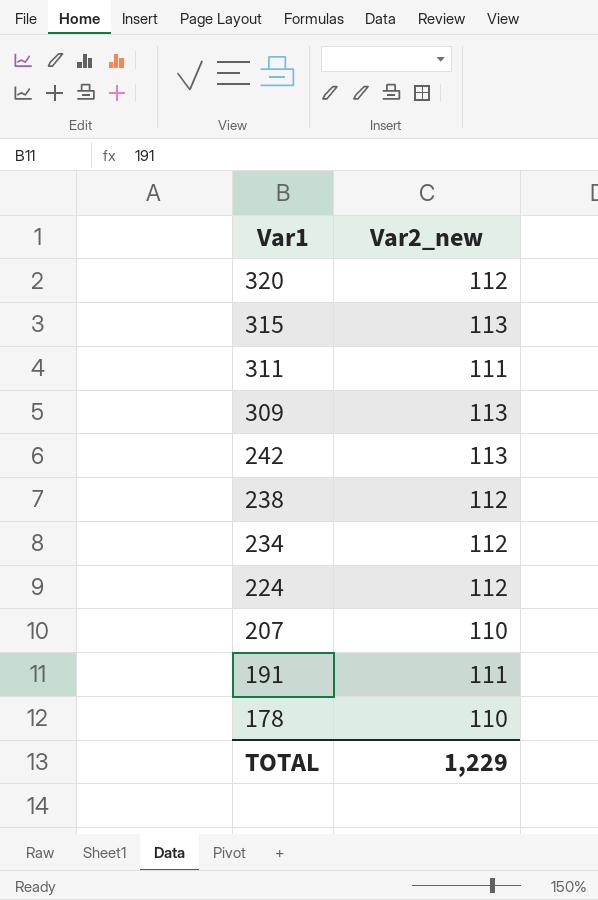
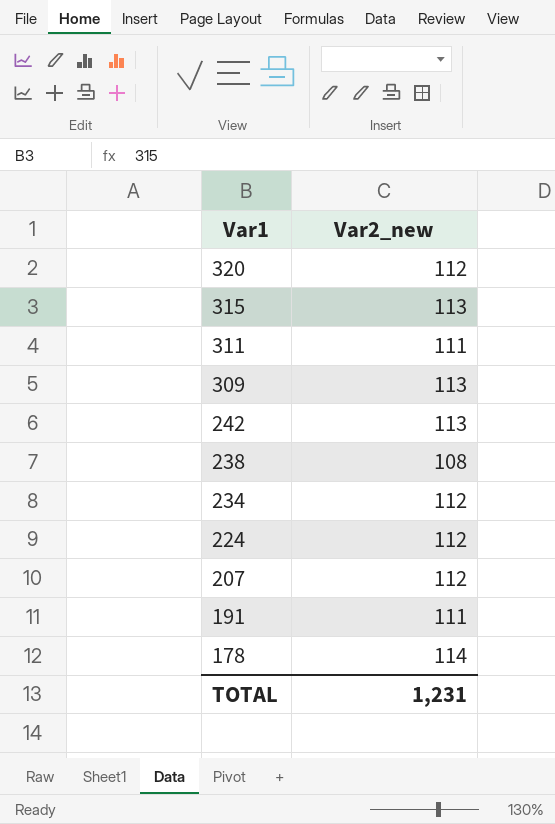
238 | Var2_new: 112 -> 108
207 | Var2_new: 110 -> 112
178 | Var2_new: 110 -> 114
TOTAL | Var2_new: 1,229 -> 1,231

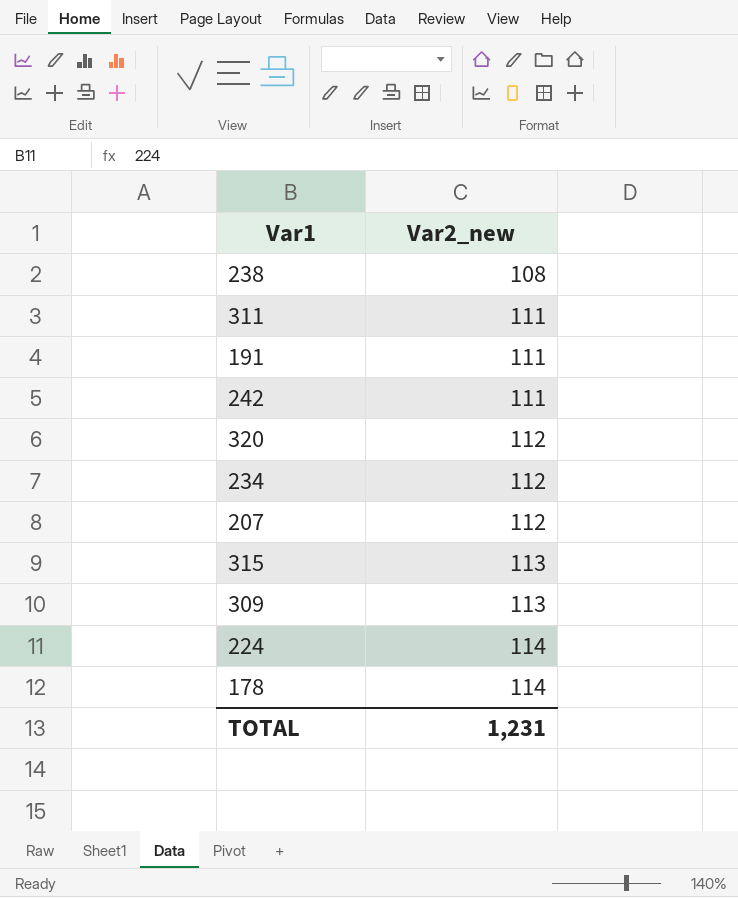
row order: Var1 descending -> Var2_new ascending
242 | Var2_new: 113 -> 111
224 | Var2_new: 112 -> 114

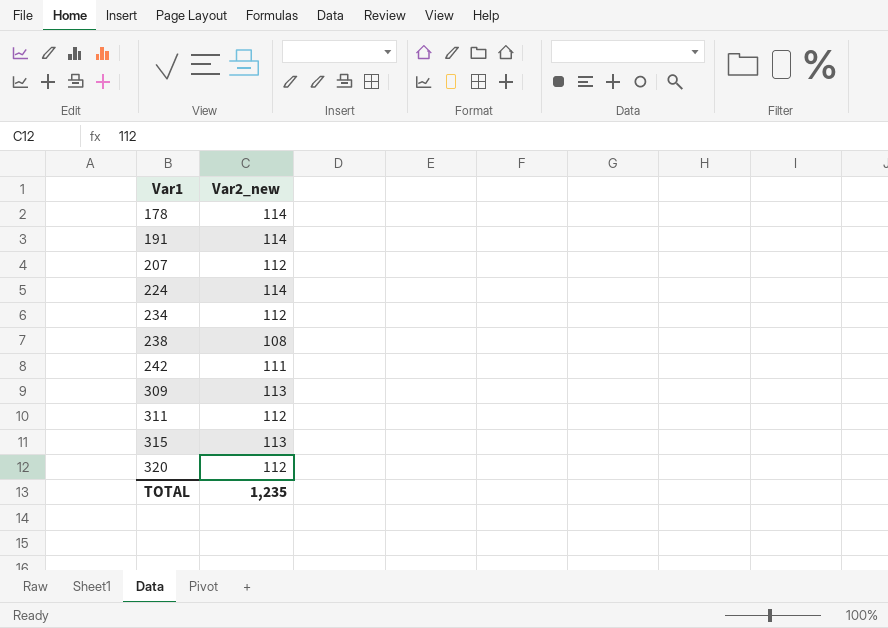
row order: Var2_new ascending -> Var1 ascending
191 | Var2_new: 111 -> 114
311 | Var2_new: 111 -> 112
TOTAL | Var2_new: 1,231 -> 1,235

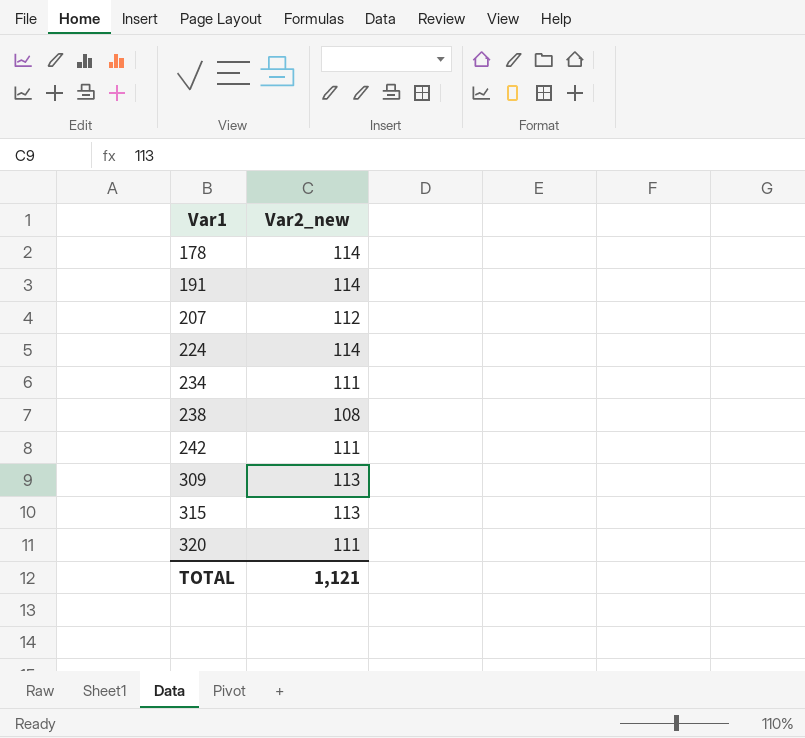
row 311: 112 -> none
234 | Var2_new: 112 -> 111
320 | Var2_new: 112 -> 111
TOTAL | Var2_new: 1,235 -> 1,121

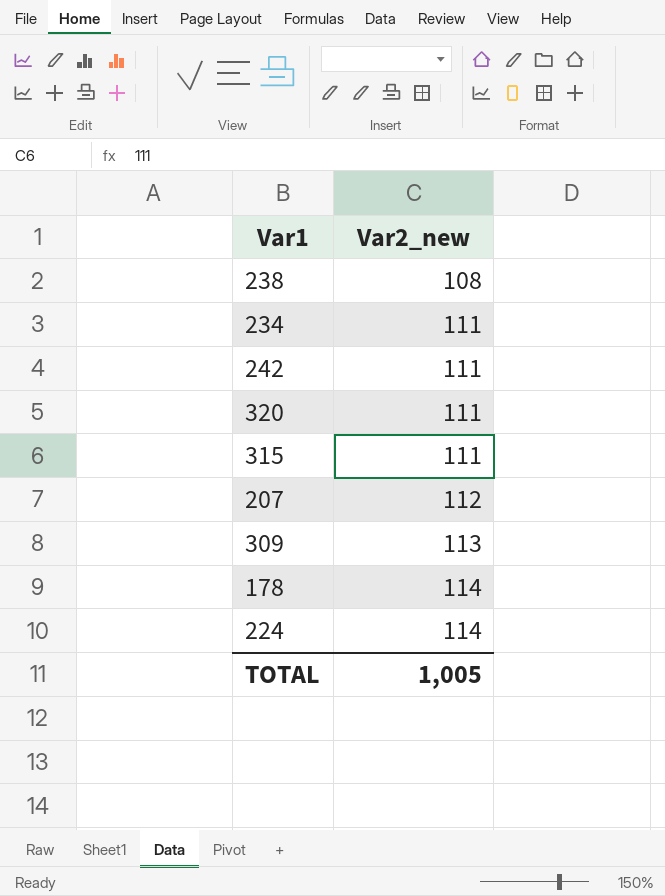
row order: Var1 ascending -> Var2_new ascending
row 191: 114 -> none
315 | Var2_new: 113 -> 111
TOTAL | Var2_new: 1,121 -> 1,005

